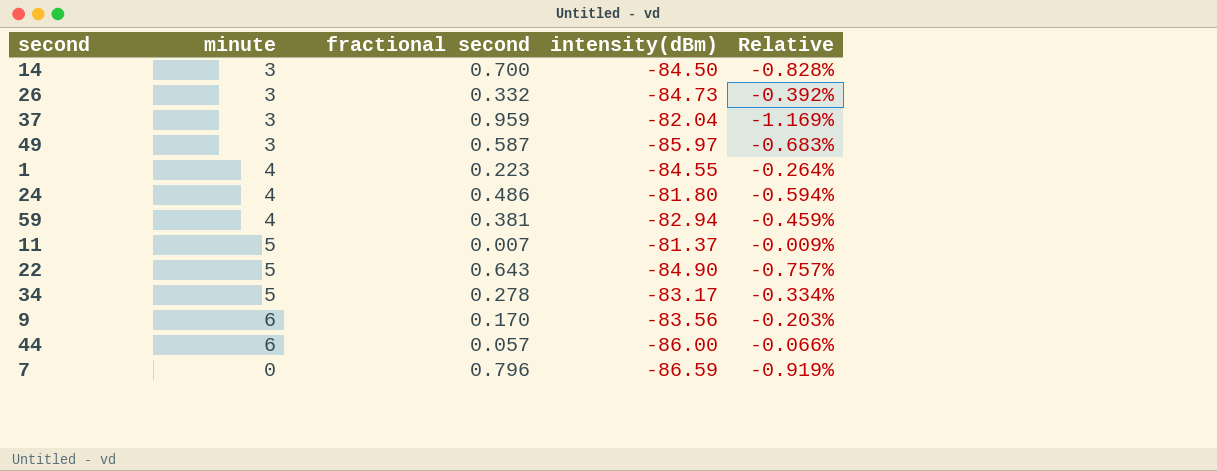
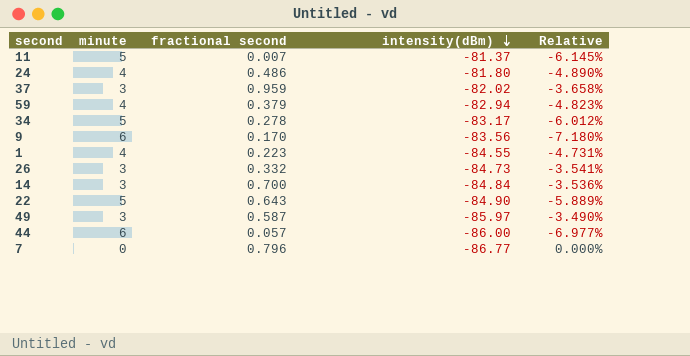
row order: none -> intensity(dBm) descending
column Relative | formula: [fractional second] / [intensity(dBm)] -> [minute] / [intensity(dBm)]
37 | intensity(dBm): -82.04 -> -82.02
59 | fractional second: 0.381 -> 0.379
14 | intensity(dBm): -84.50 -> -84.84
7 | intensity(dBm): -86.59 -> -86.77

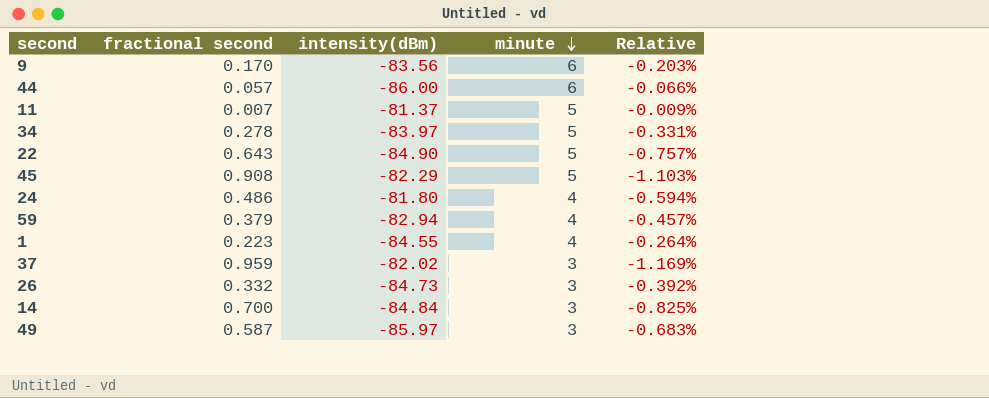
row order: intensity(dBm) descending -> minute descending
column minute | position: 2 -> 4
column Relative | formula: [minute] / [intensity(dBm)] -> [fractional second] / [intensity(dBm)]
row 7: 0 | 0.796 | -86.77 | 0.000% -> none
34 | intensity(dBm): -83.17 -> -83.97
row 45: none -> 0.908 | -82.29 | 5 | -1.103%

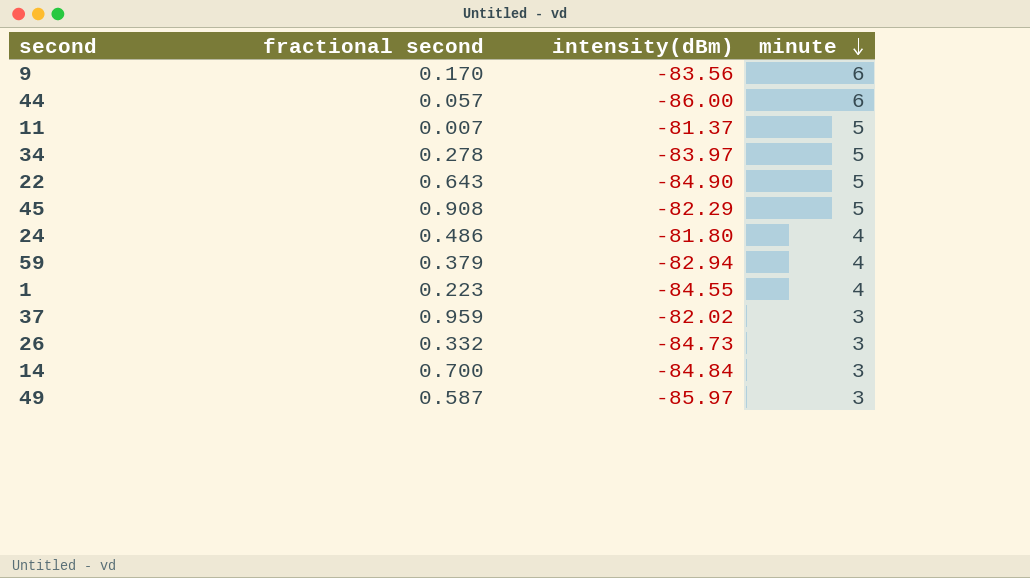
column Relative | formula: [fractional second] / [intensity(dBm)] -> none

